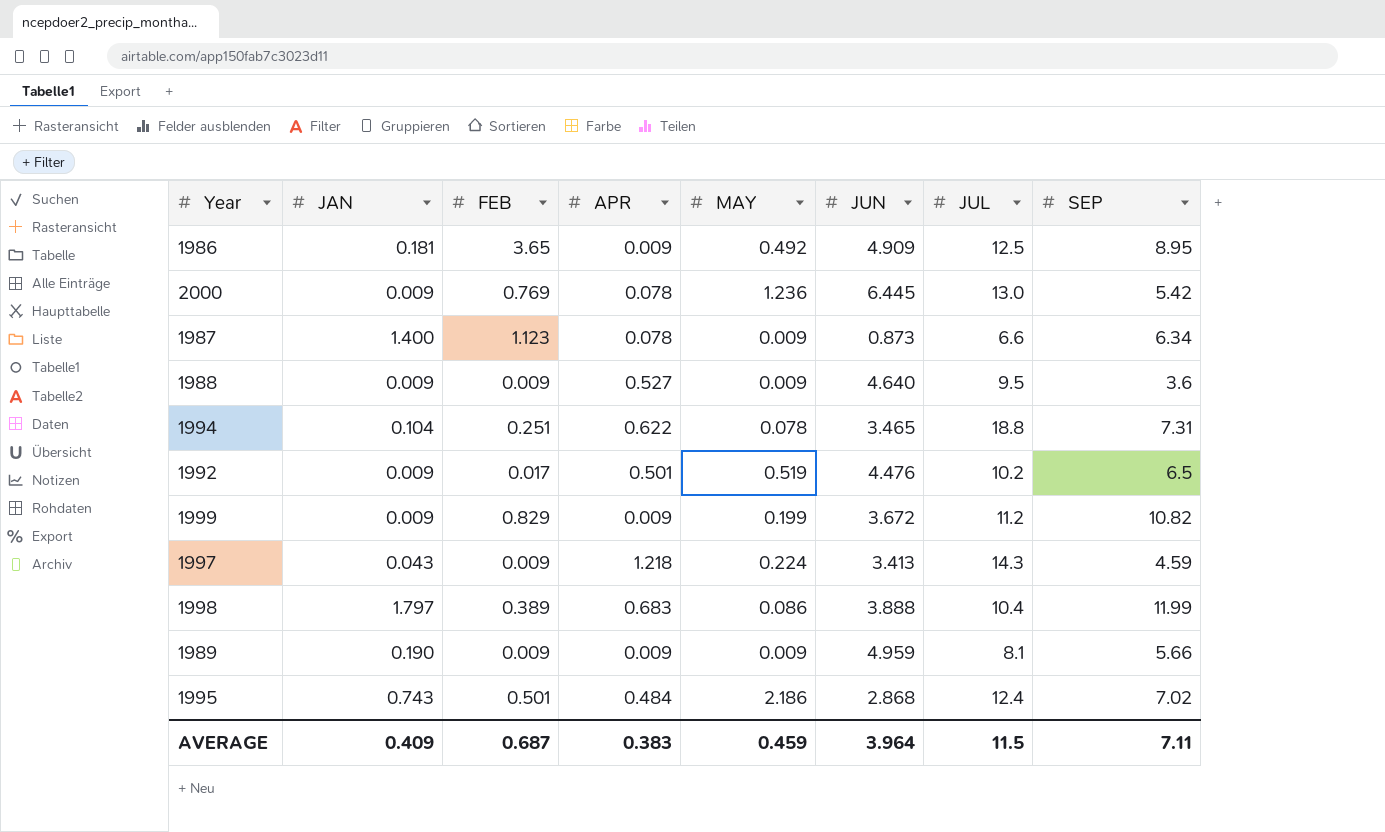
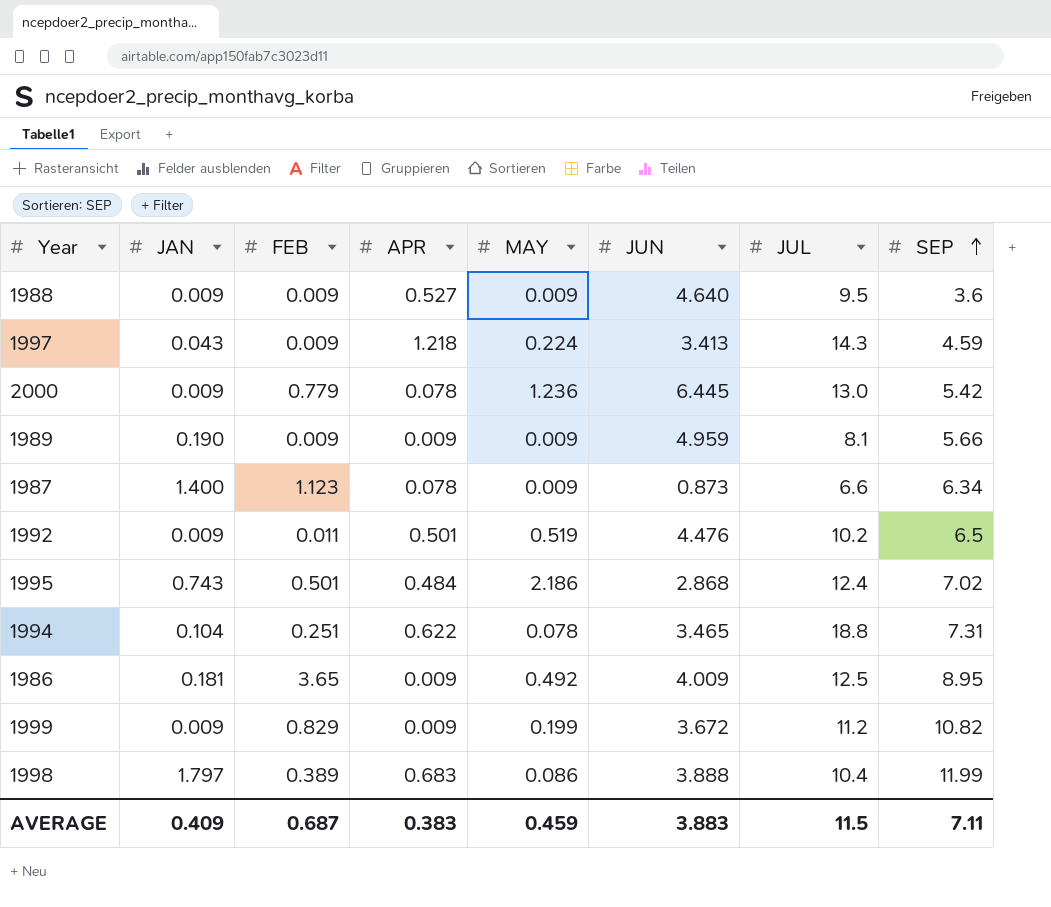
row order: none -> SEP ascending
2000 | FEB: 0.769 -> 0.779
1992 | FEB: 0.017 -> 0.011
1986 | JUN: 4.909 -> 4.009
AVERAGE | JUN: 3.964 -> 3.883

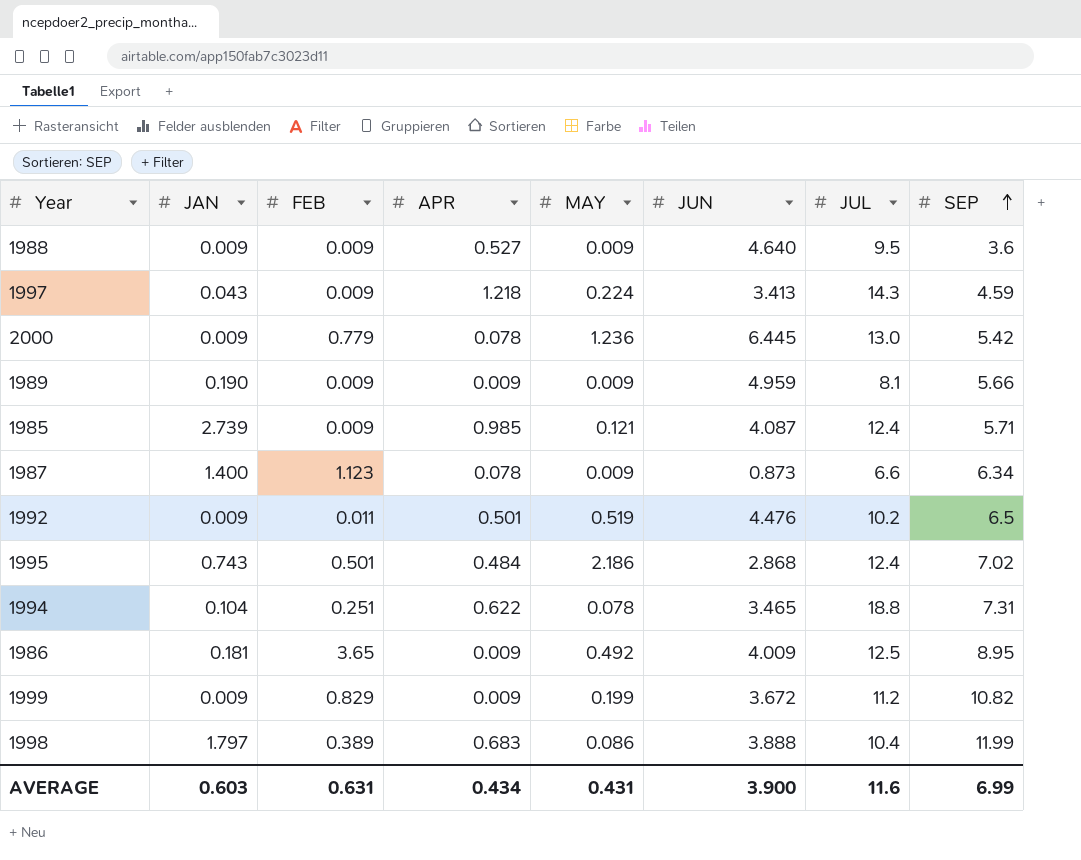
row 1985: none -> 2.739 | 0.009 | 0.985 | 0.121 | 4.087 | 12.4 | 5.71
AVERAGE | JAN: 0.409 -> 0.603
AVERAGE | FEB: 0.687 -> 0.631
AVERAGE | APR: 0.383 -> 0.434
AVERAGE | MAY: 0.459 -> 0.431
AVERAGE | JUN: 3.883 -> 3.900
AVERAGE | JUL: 11.5 -> 11.6
AVERAGE | SEP: 7.11 -> 6.99

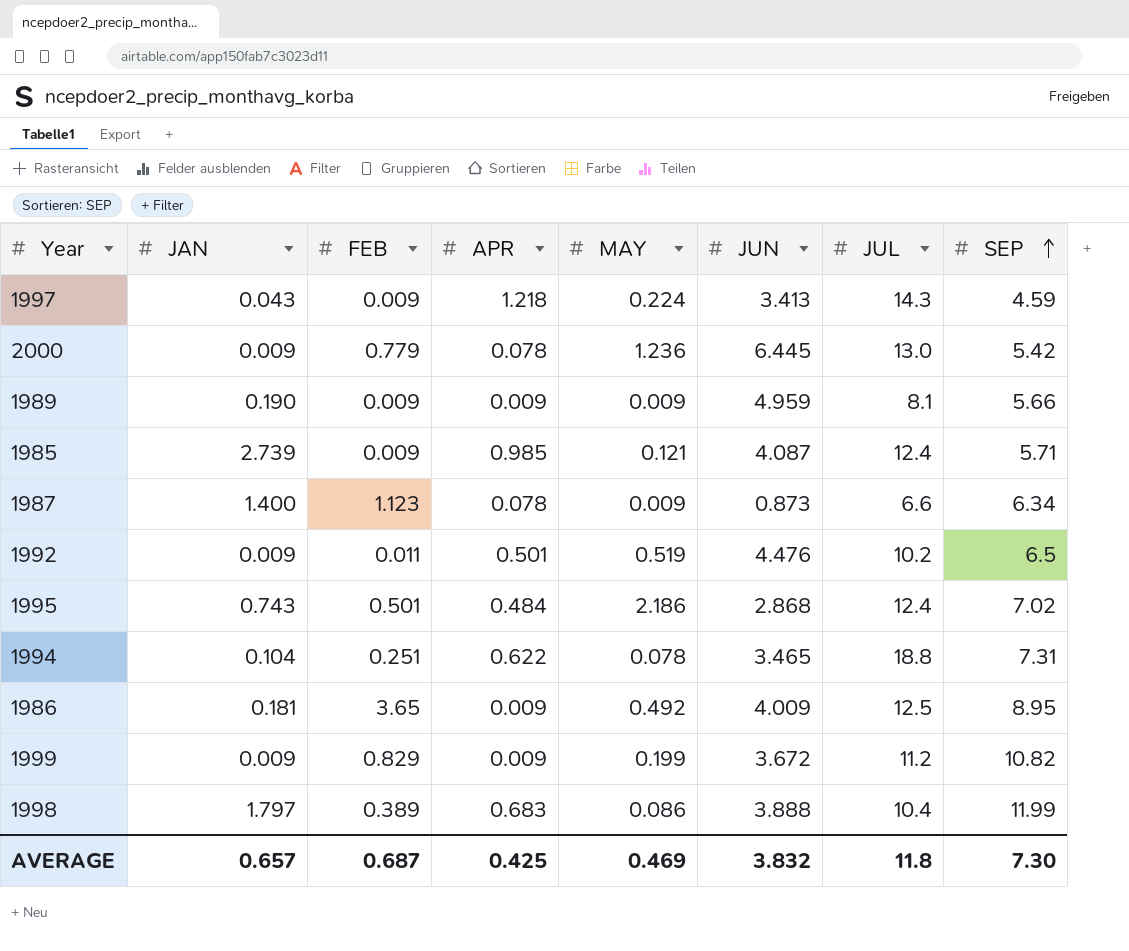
row 1988: 0.009 | 0.009 | 0.527 | 0.009 | 4.640 | 9.5 | 3.6 -> none
AVERAGE | JAN: 0.603 -> 0.657
AVERAGE | FEB: 0.631 -> 0.687
AVERAGE | APR: 0.434 -> 0.425
AVERAGE | MAY: 0.431 -> 0.469
AVERAGE | JUN: 3.900 -> 3.832
AVERAGE | JUL: 11.6 -> 11.8
AVERAGE | SEP: 6.99 -> 7.30

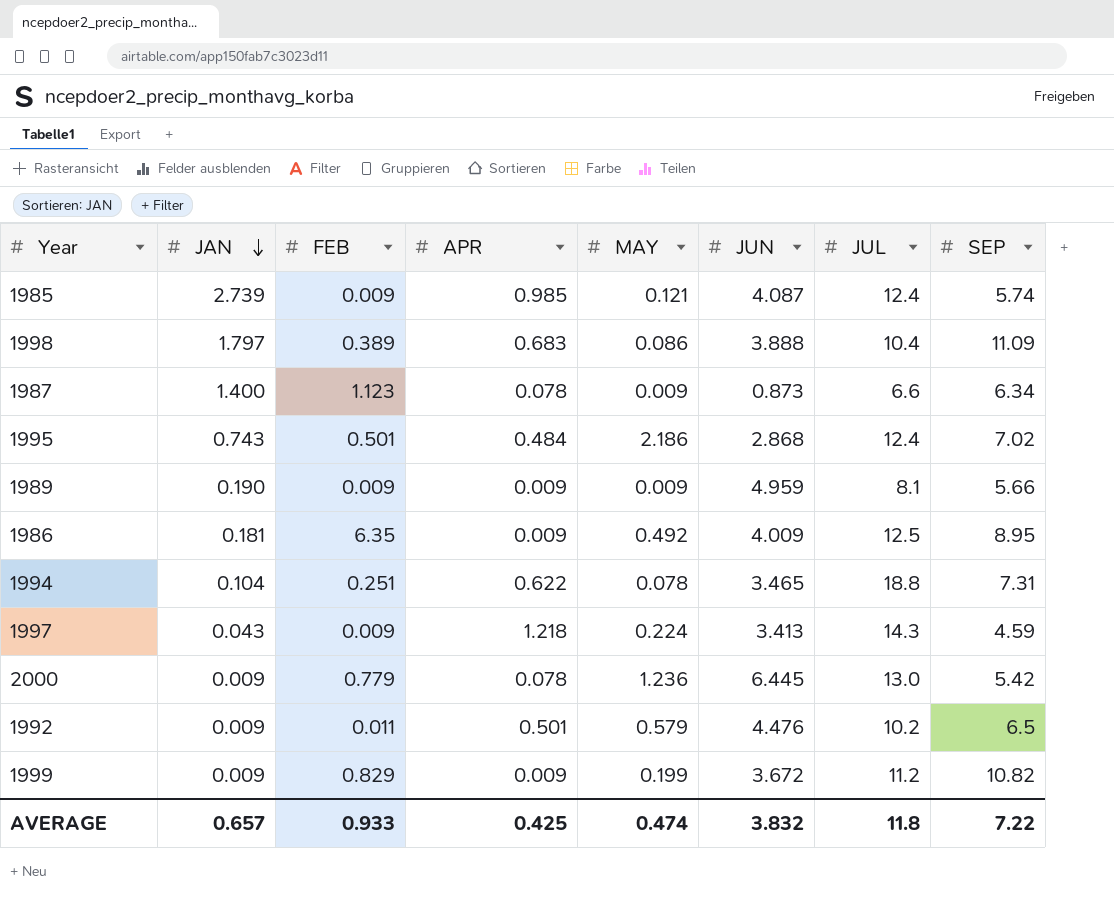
row order: SEP ascending -> JAN descending
1985 | SEP: 5.71 -> 5.74
1998 | SEP: 11.99 -> 11.09
1986 | FEB: 3.65 -> 6.35
1992 | MAY: 0.519 -> 0.579
AVERAGE | FEB: 0.687 -> 0.933
AVERAGE | MAY: 0.469 -> 0.474
AVERAGE | SEP: 7.30 -> 7.22

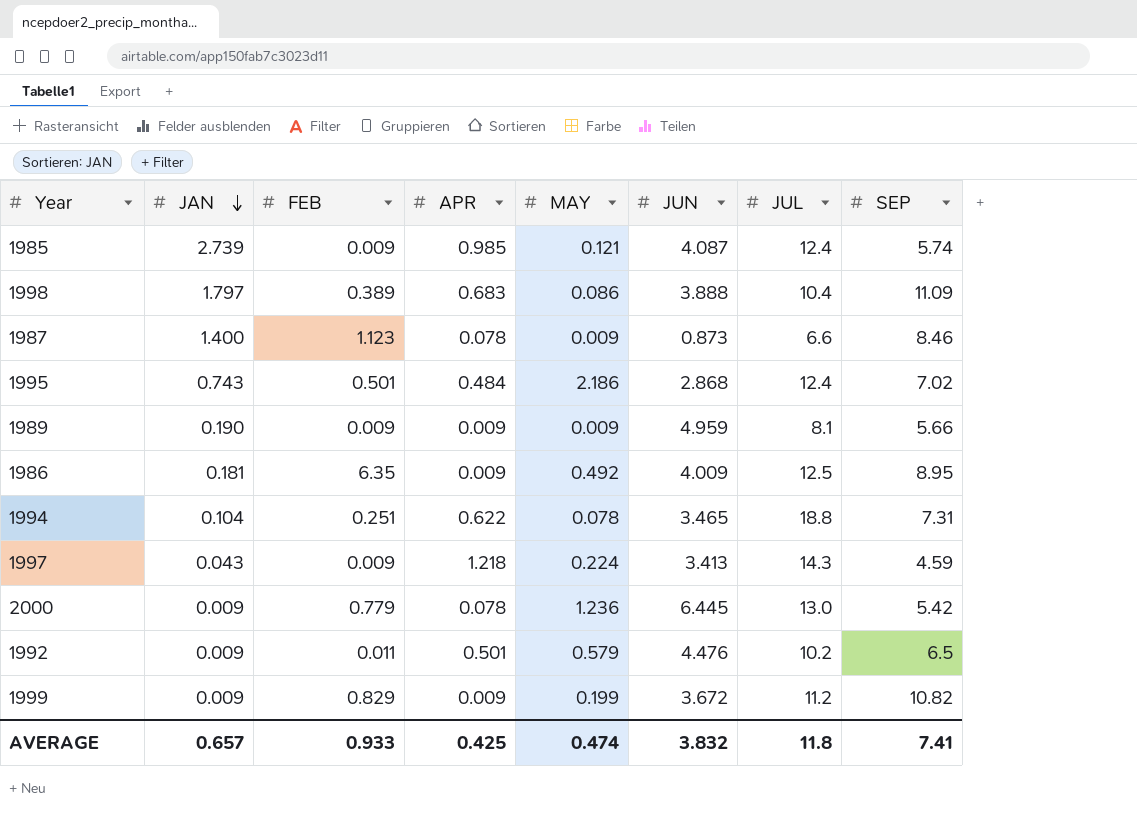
1987 | SEP: 6.34 -> 8.46
AVERAGE | SEP: 7.22 -> 7.41

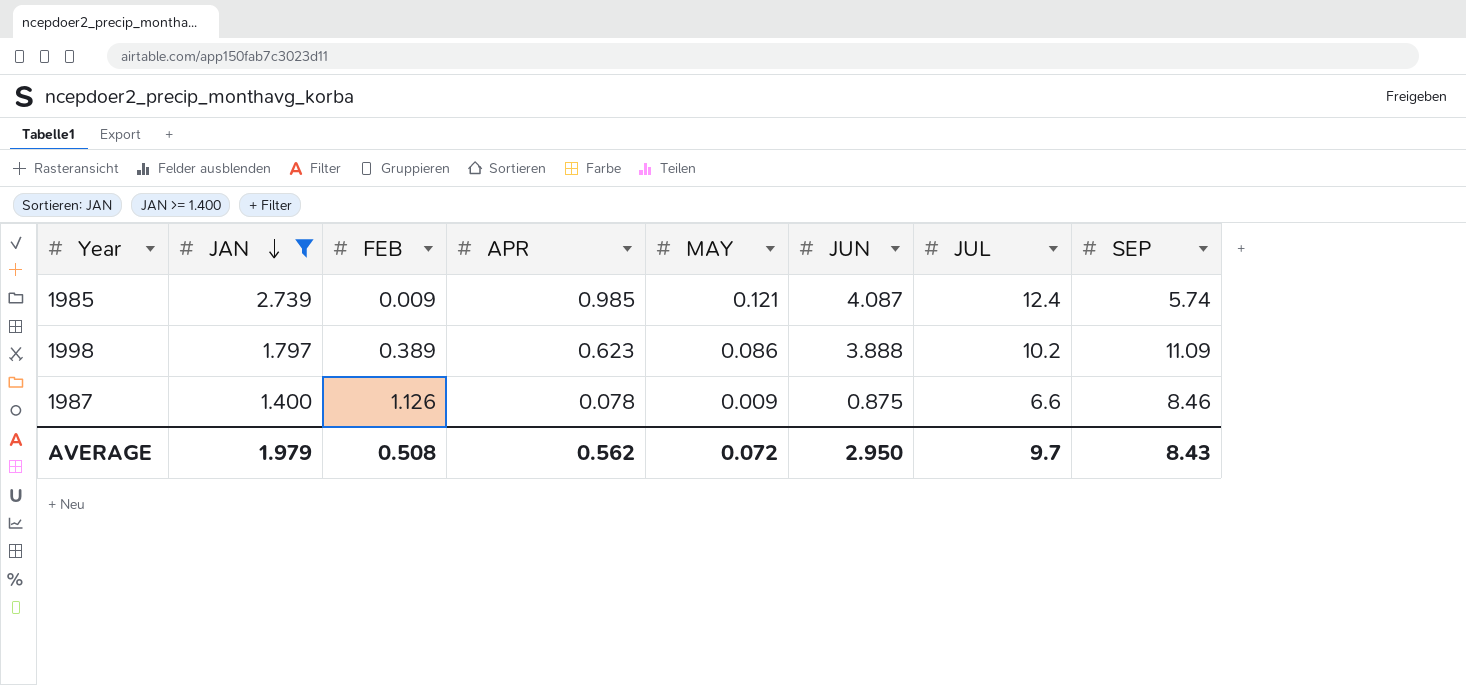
filter: none -> JAN >= 1.400
1998 | APR: 0.683 -> 0.623
1998 | JUL: 10.4 -> 10.2
1987 | FEB: 1.123 -> 1.126
1987 | JUN: 0.873 -> 0.875
AVERAGE | JAN: 0.657 -> 1.979
AVERAGE | FEB: 0.933 -> 0.508
AVERAGE | APR: 0.425 -> 0.562
AVERAGE | MAY: 0.474 -> 0.072
AVERAGE | JUN: 3.832 -> 2.950
AVERAGE | JUL: 11.8 -> 9.7
AVERAGE | SEP: 7.41 -> 8.43

